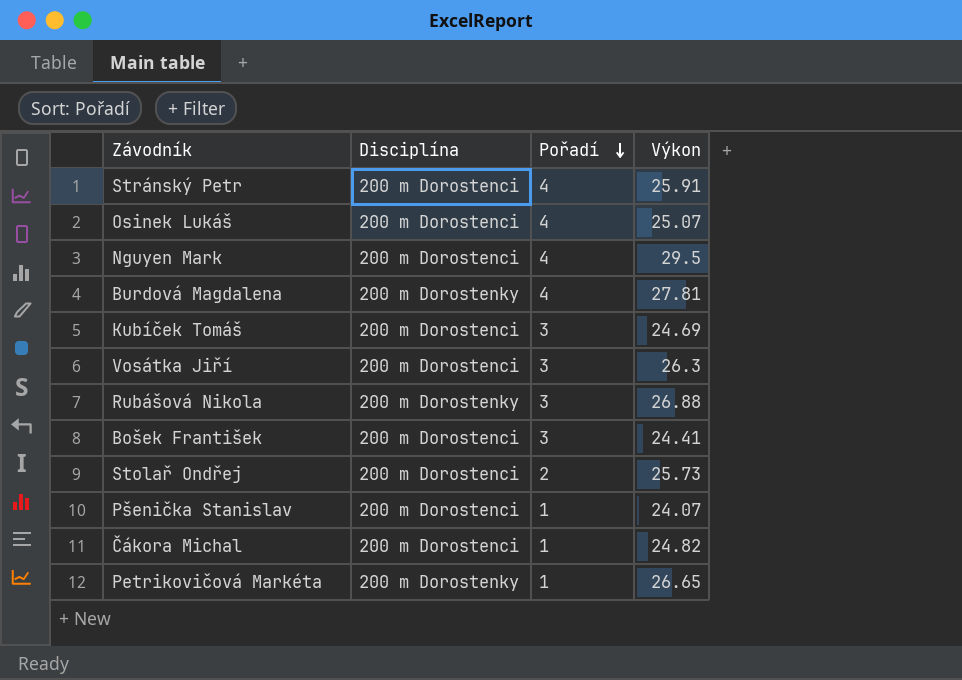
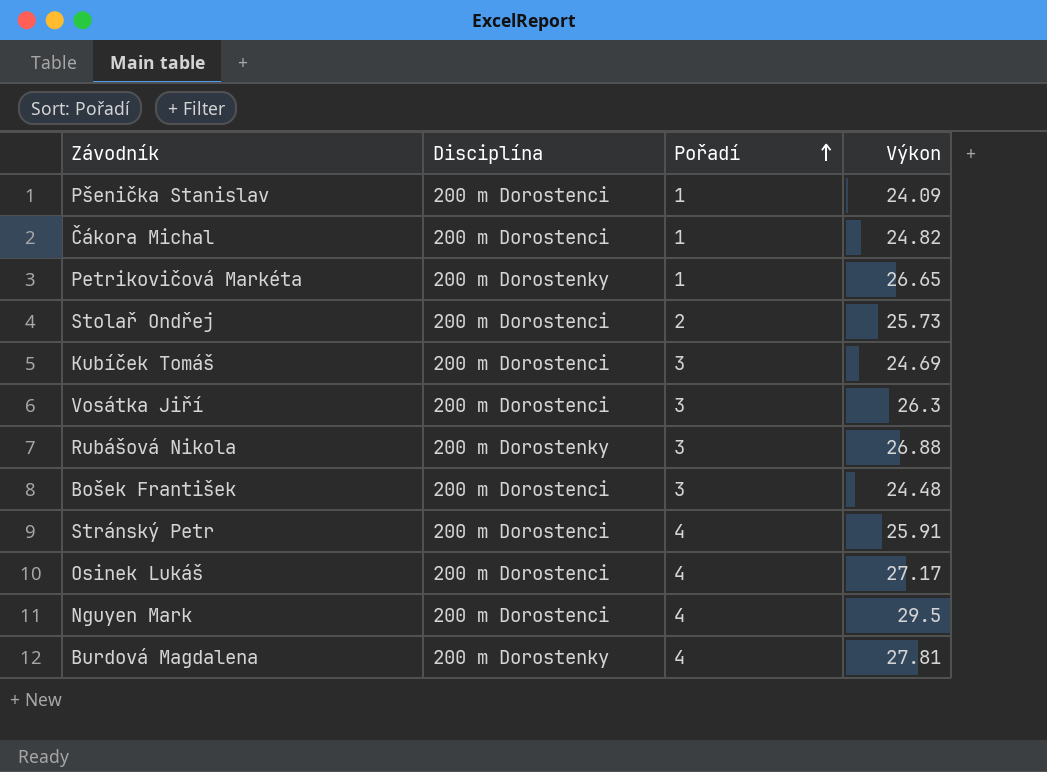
row order: Pořadí descending -> Pořadí ascending
Pšenička Stanislav | Výkon: 24.07 -> 24.09
Bošek František | Výkon: 24.41 -> 24.48
Osinek Lukáš | Výkon: 25.07 -> 27.17

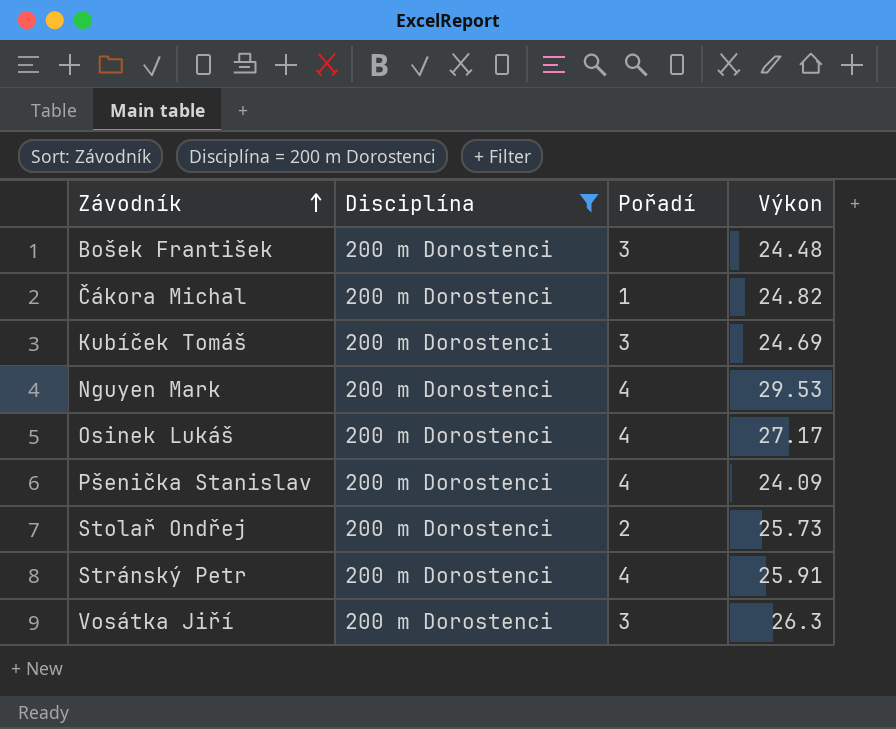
filter: none -> Disciplína = 200 m Dorostenci
row order: Pořadí ascending -> Závodník ascending
Nguyen Mark | Výkon: 29.5 -> 29.53
Pšenička Stanislav | Pořadí: 1 -> 4

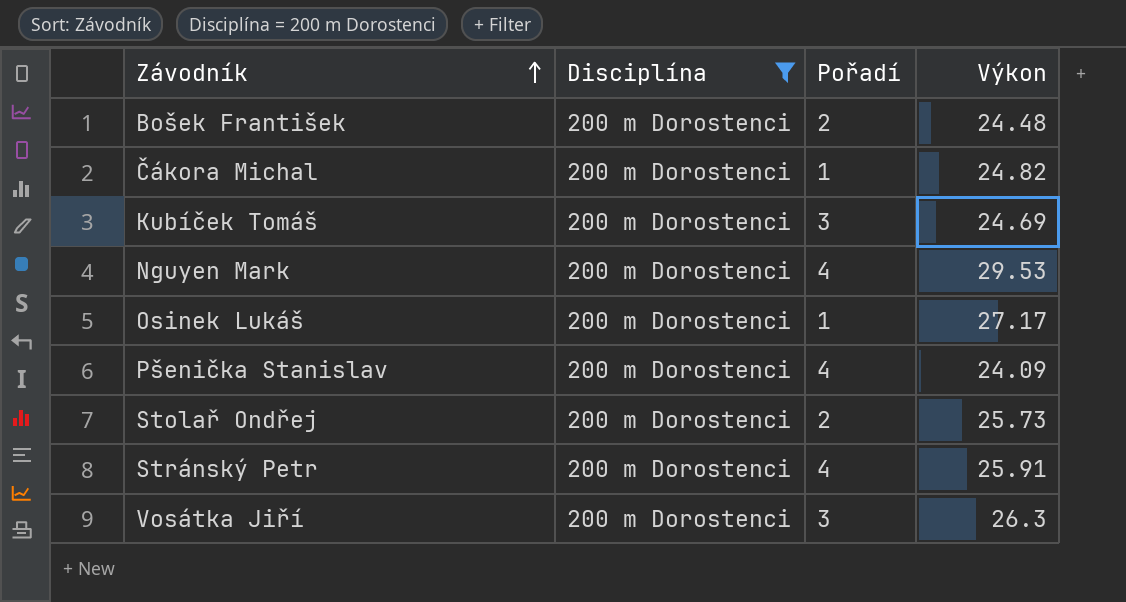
Bošek František | Pořadí: 3 -> 2
Osinek Lukáš | Pořadí: 4 -> 1

